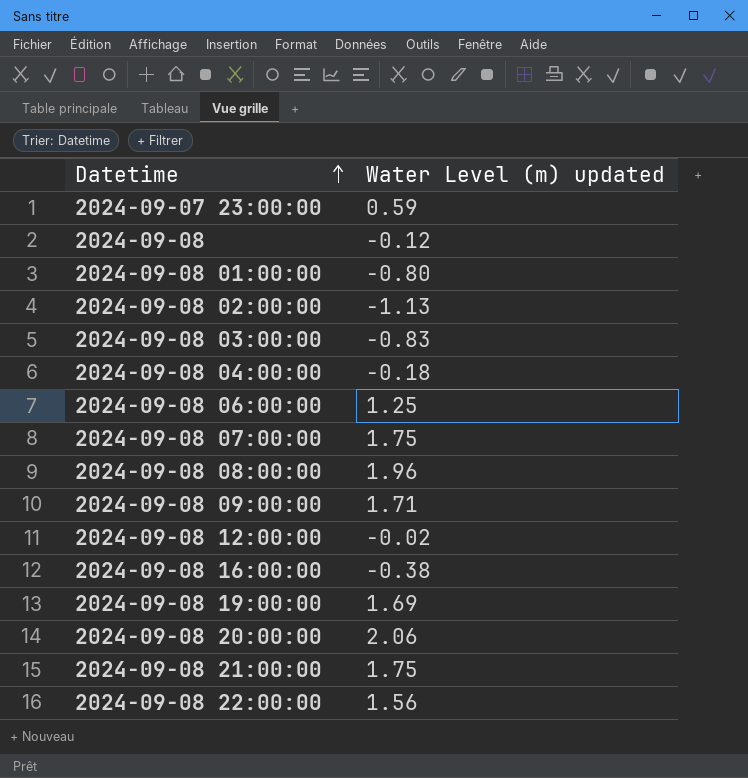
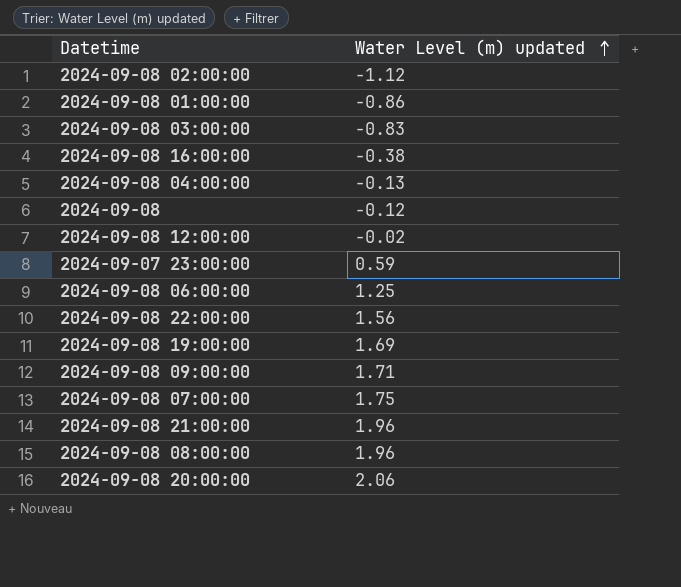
row order: Datetime ascending -> Water Level (m) updated ascending
2024-09-08 02:00:00 | Water Level (m) updated: -1.13 -> -1.12
2024-09-08 01:00:00 | Water Level (m) updated: -0.80 -> -0.86
2024-09-08 04:00:00 | Water Level (m) updated: -0.18 -> -0.13
2024-09-08 21:00:00 | Water Level (m) updated: 1.75 -> 1.96

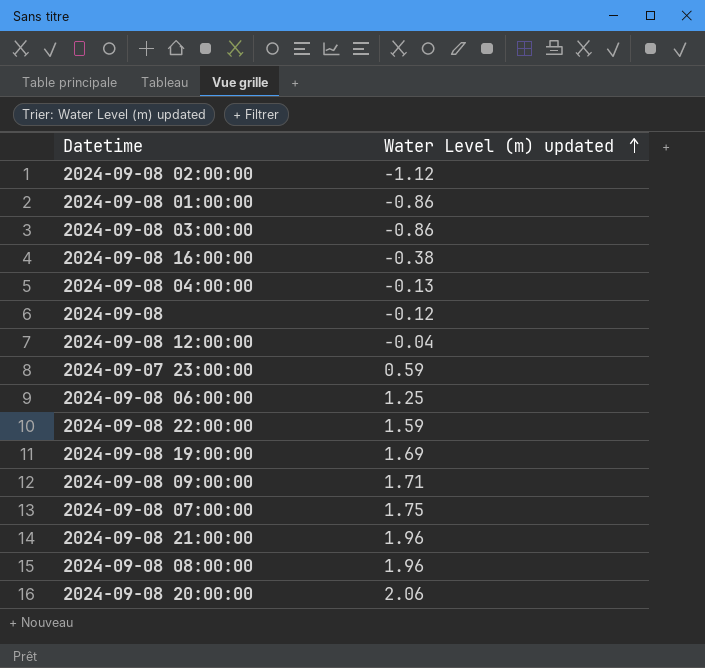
2024-09-08 03:00:00 | Water Level (m) updated: -0.83 -> -0.86
2024-09-08 12:00:00 | Water Level (m) updated: -0.02 -> -0.04
2024-09-08 22:00:00 | Water Level (m) updated: 1.56 -> 1.59

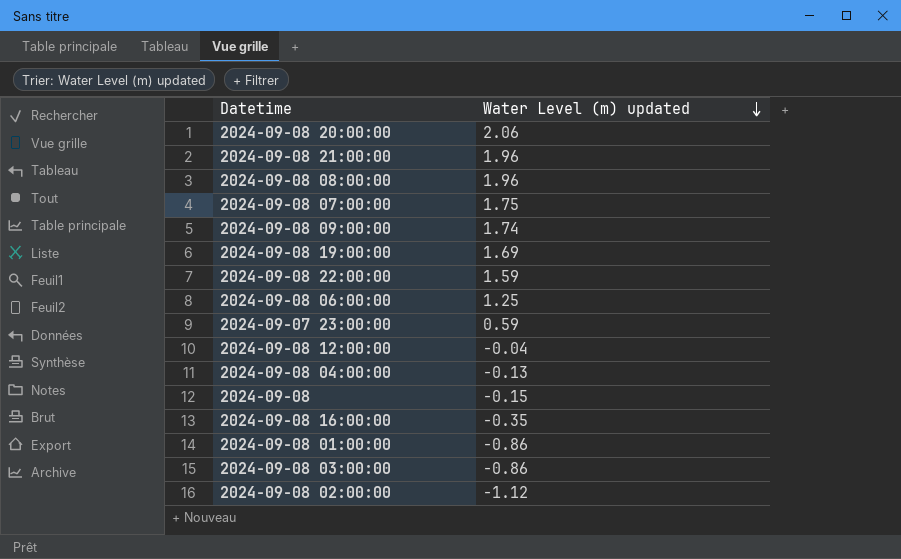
row order: Water Level (m) updated ascending -> Water Level (m) updated descending
2024-09-08 09:00:00 | Water Level (m) updated: 1.71 -> 1.74
2024-09-08 | Water Level (m) updated: -0.12 -> -0.15
2024-09-08 16:00:00 | Water Level (m) updated: -0.38 -> -0.35

